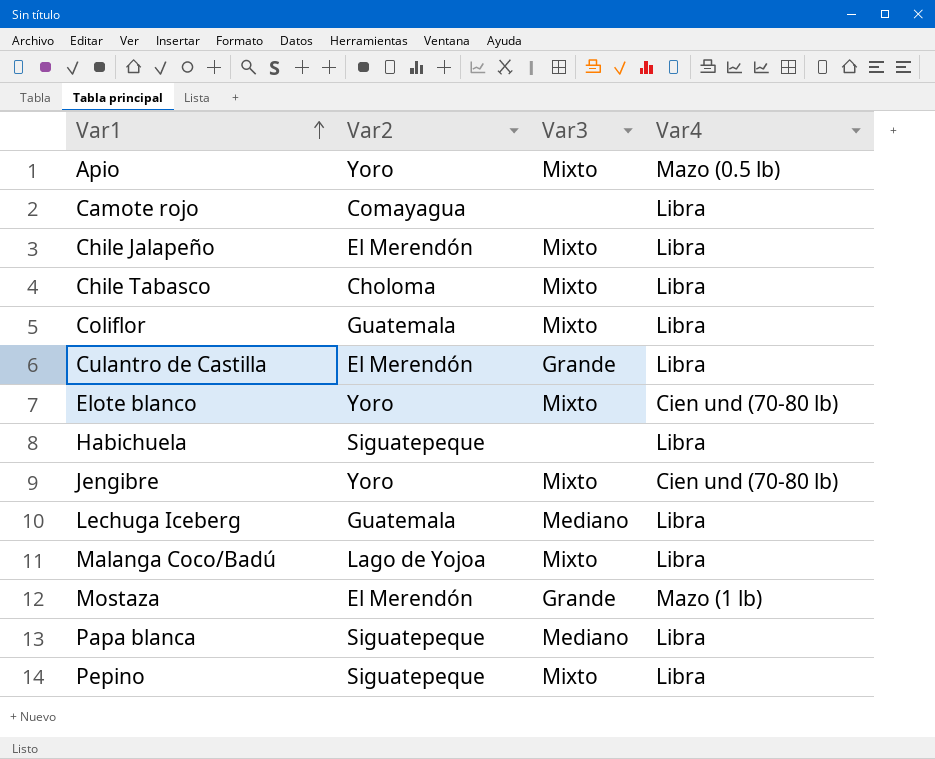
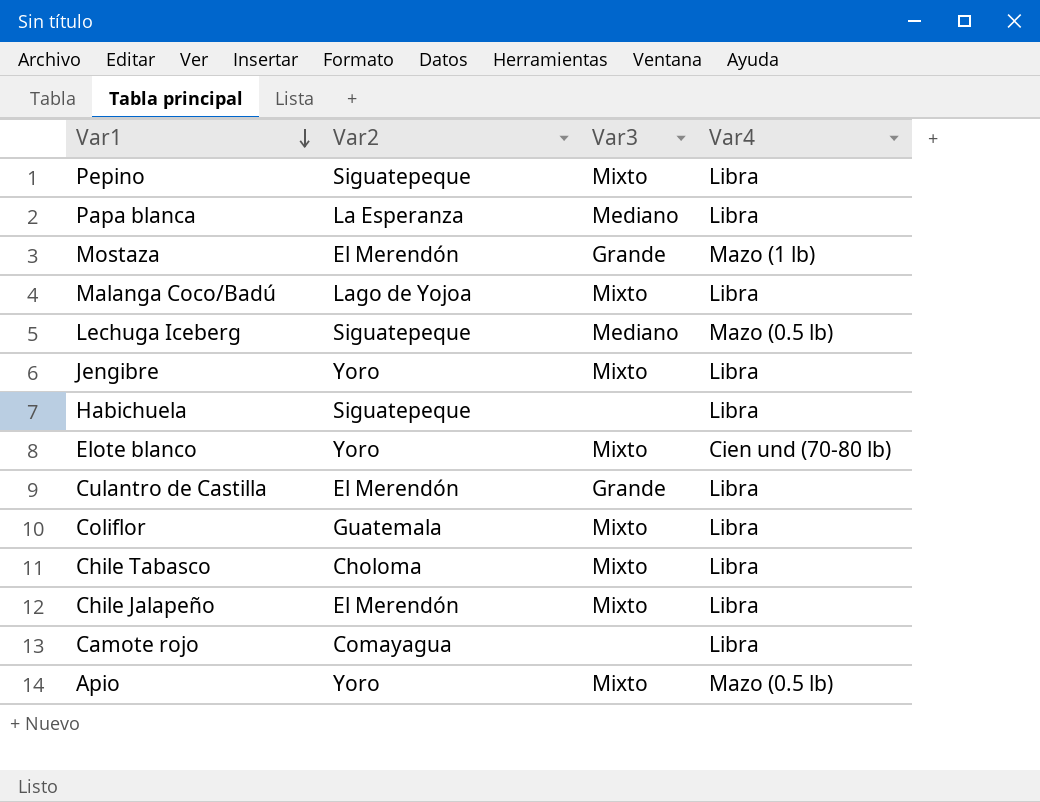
row order: Var1 ascending -> Var1 descending
Papa blanca | Var2: Siguatepeque -> La Esperanza
Lechuga Iceberg | Var2: Guatemala -> Siguatepeque
Lechuga Iceberg | Var4: Libra -> Mazo (0.5 lb)
Jengibre | Var4: Cien und (70-80 lb) -> Libra

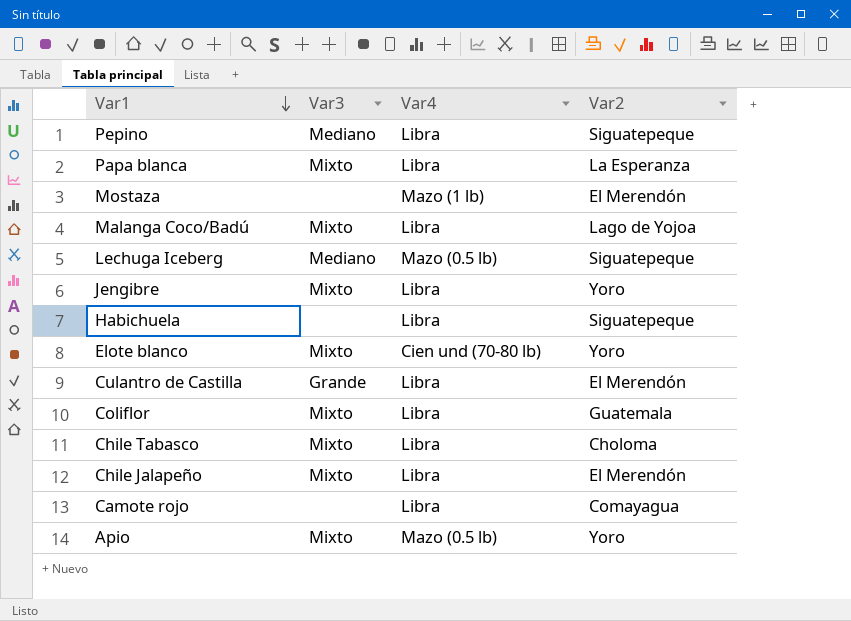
column Var2 | position: 2 -> 4
Pepino | Var3: Mixto -> Mediano
Papa blanca | Var3: Mediano -> Mixto
Mostaza | Var3: Grande -> none

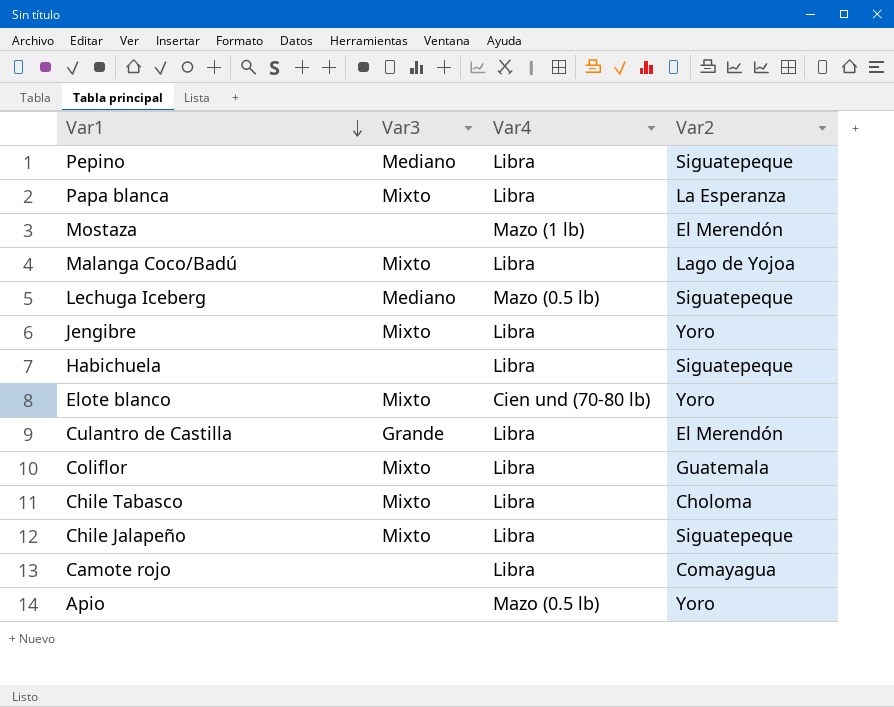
Chile Jalapeño | Var2: El Merendón -> Siguatepeque
Apio | Var3: Mixto -> none

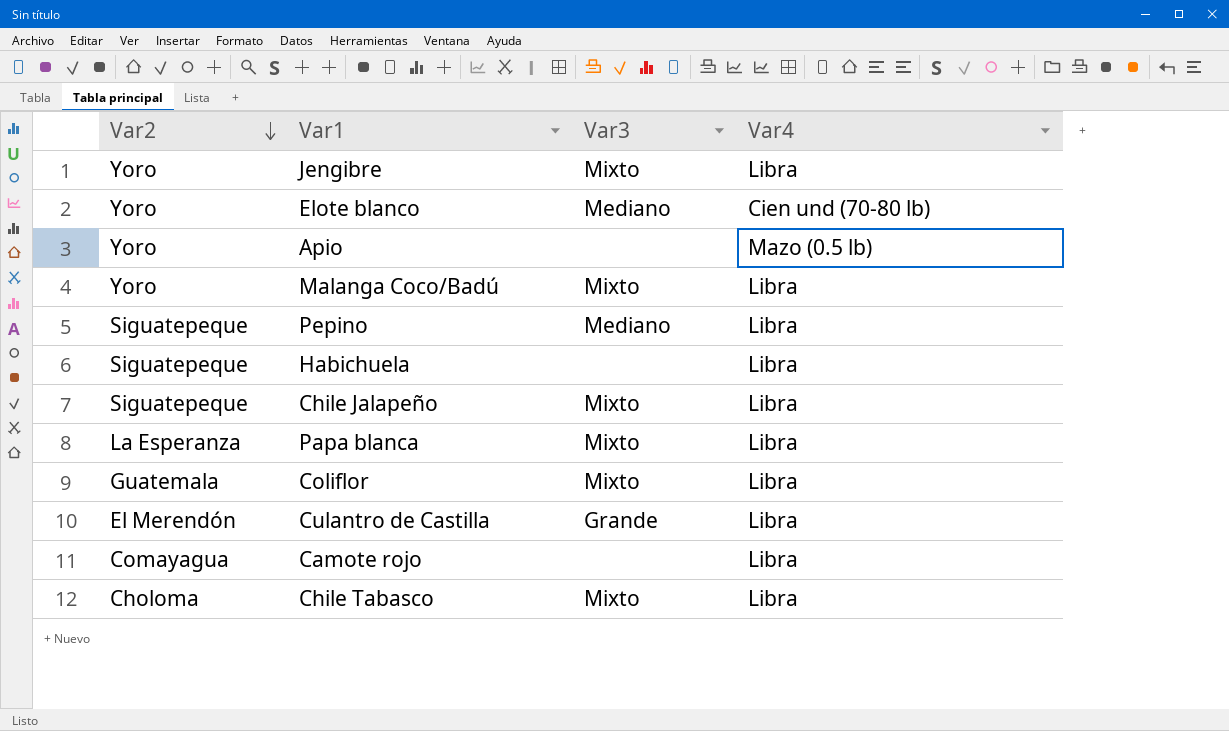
row order: Var1 descending -> Var2 descending
column Var2 | position: 4 -> 1
row Mostaza: none | Mazo (1 lb) | El Merendón -> none
row Lechuga Iceberg: Mediano | Mazo (0.5 lb) | Siguatepeque -> none
Elote blanco | Var3: Mixto -> Mediano
Malanga Coco/Badú | Var2: Lago de Yojoa -> Yoro

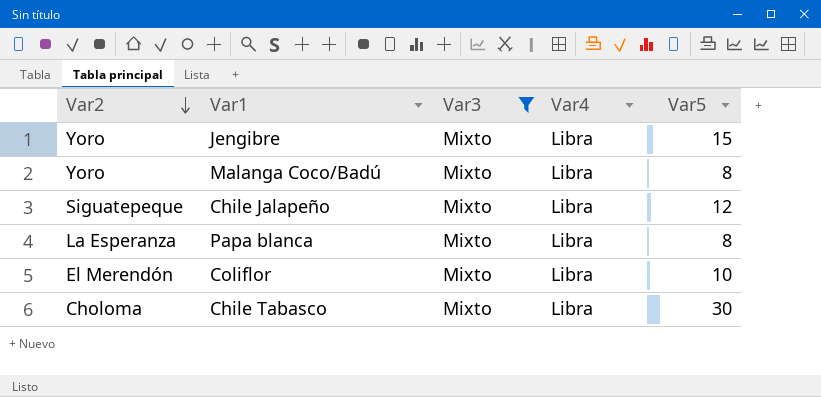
filter: none -> Var3 = Mixto
column Var5 | position: none -> 5
Coliflor | Var2: Guatemala -> El Merendón

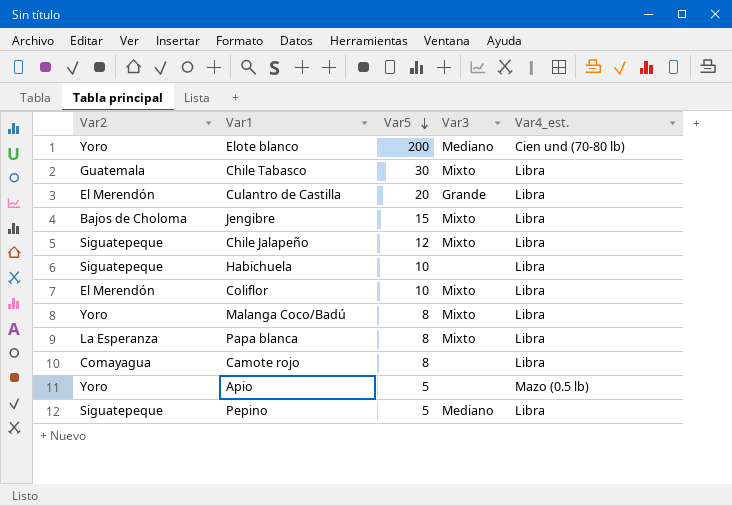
filter: Var3 = Mixto -> none
row order: Var2 descending -> Var5 descending
column Var5 | position: 5 -> 3
column name: Var4 -> Var4_est.
Chile Tabasco | Var2: Choloma -> Guatemala
Jengibre | Var2: Yoro -> Bajos de Choloma

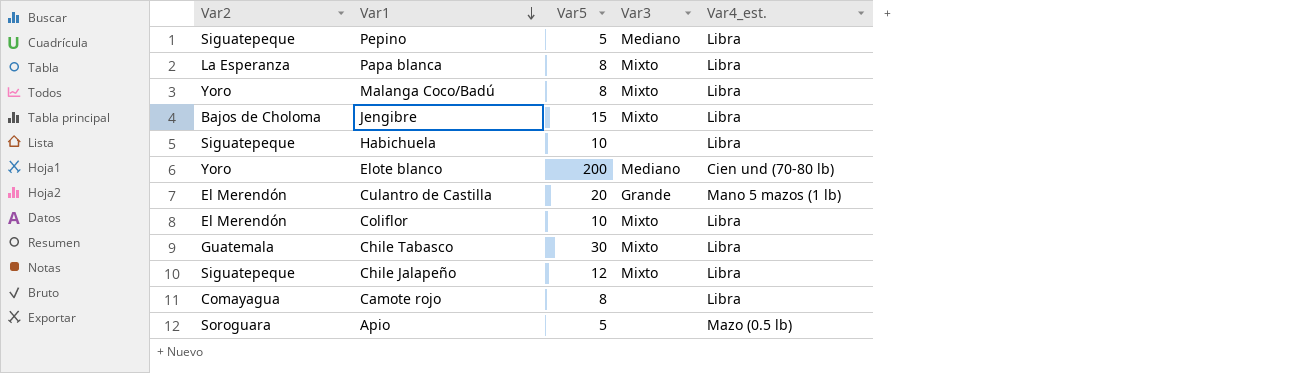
row order: Var5 descending -> Var1 descending
Culantro de Castilla | Var4_est.: Libra -> Mano 5 mazos (1 lb)
Apio | Var2: Yoro -> Soroguara

